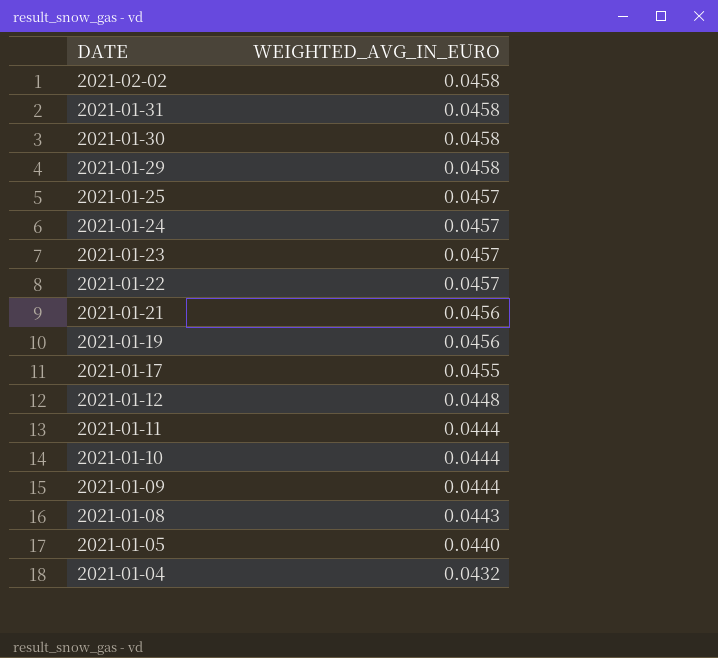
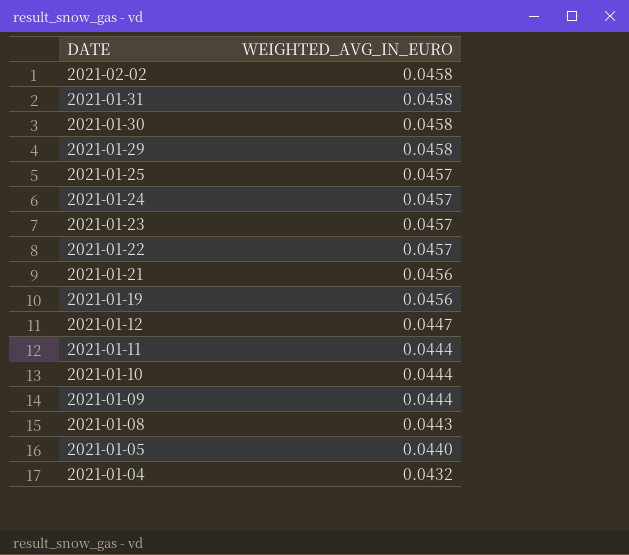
row 2021-01-17: 0.0455 -> none
2021-01-12 | WEIGHTED_AVG_IN_EURO: 0.0448 -> 0.0447

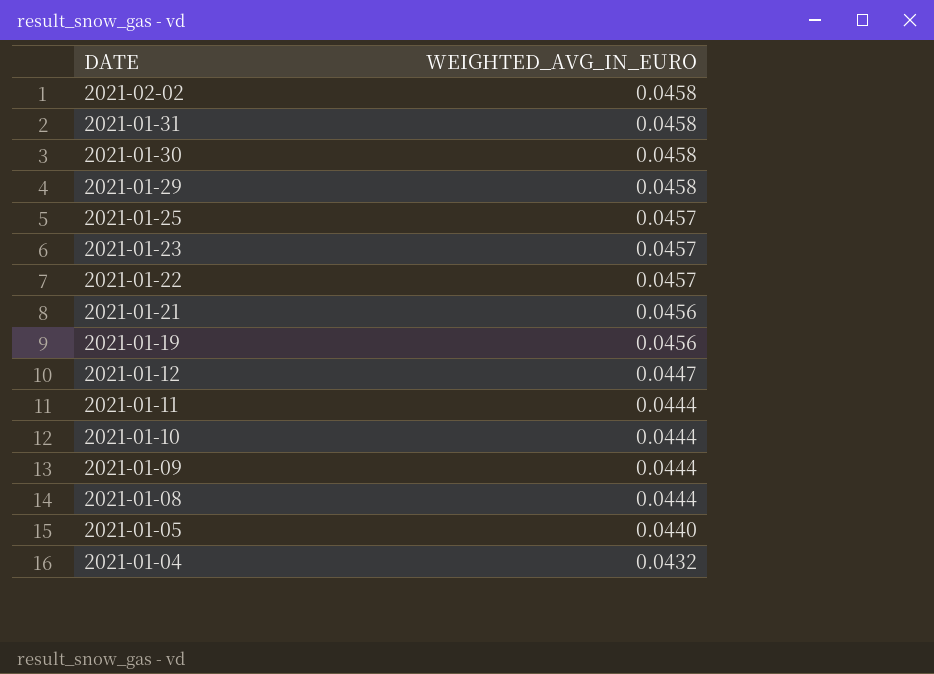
row 2021-01-24: 0.0457 -> none
2021-01-08 | WEIGHTED_AVG_IN_EURO: 0.0443 -> 0.0444

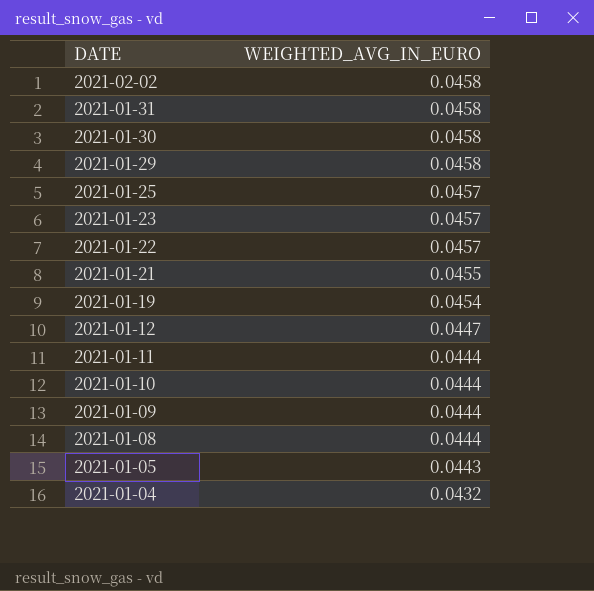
2021-01-21 | WEIGHTED_AVG_IN_EURO: 0.0456 -> 0.0455
2021-01-19 | WEIGHTED_AVG_IN_EURO: 0.0456 -> 0.0454
2021-01-05 | WEIGHTED_AVG_IN_EURO: 0.0440 -> 0.0443

